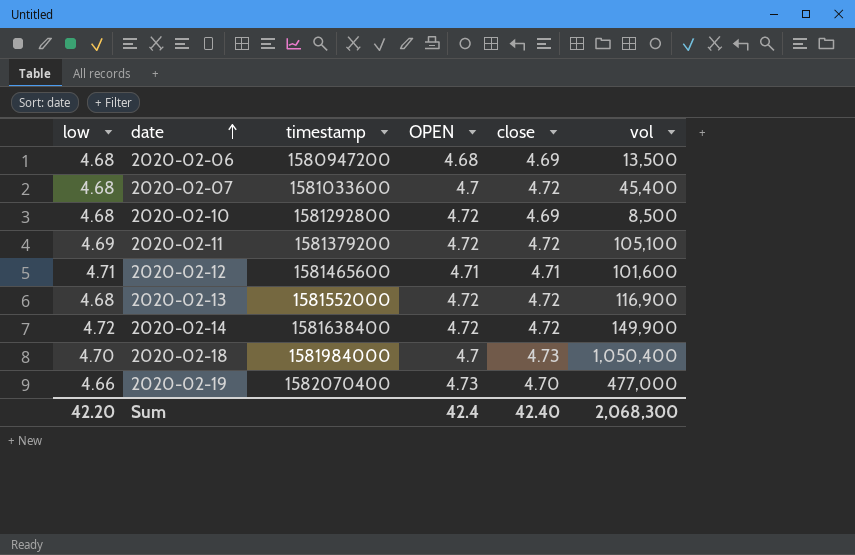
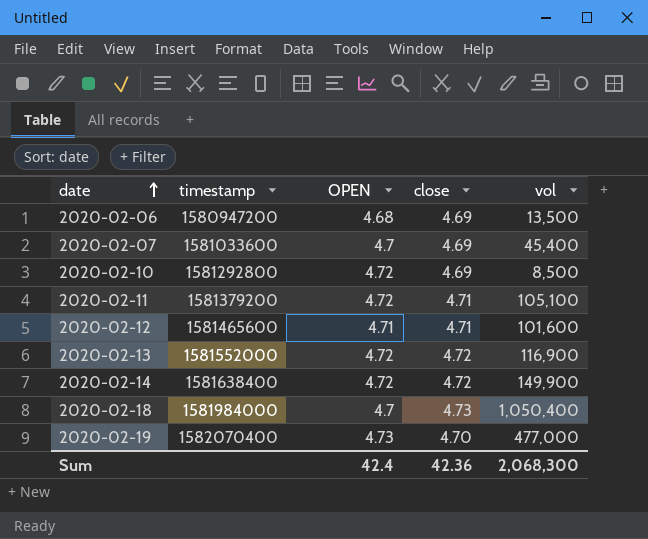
column low | position: 1 -> none
2020-02-07 | close: 4.72 -> 4.69
2020-02-11 | close: 4.72 -> 4.71
Sum | close: 42.40 -> 42.36

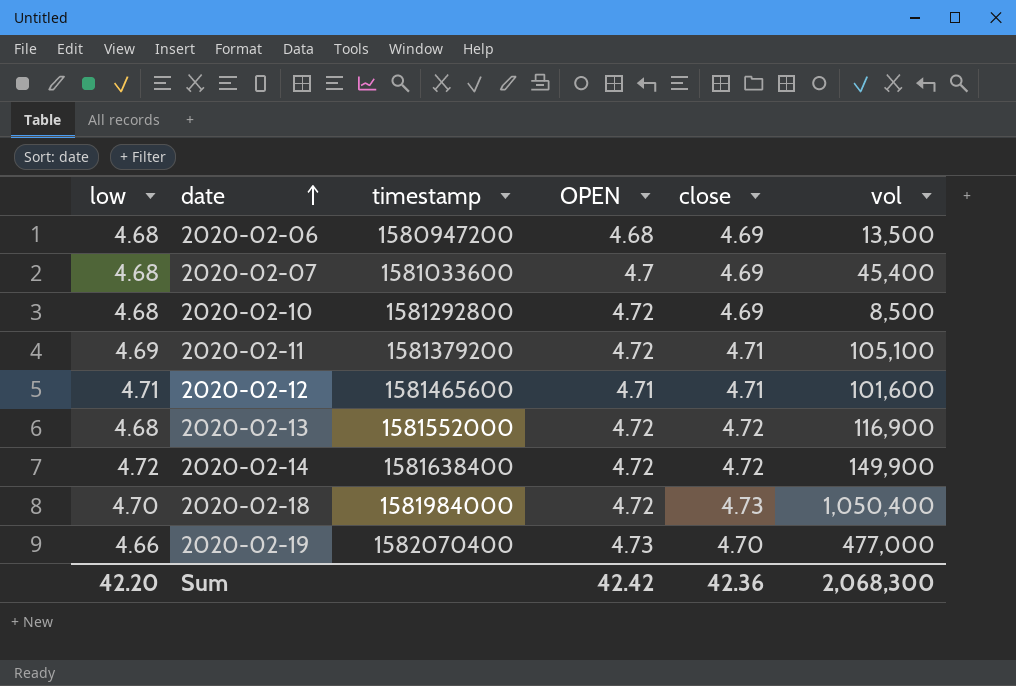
column low | position: none -> 1
2020-02-18 | OPEN: 4.7 -> 4.72
Sum | OPEN: 42.4 -> 42.42

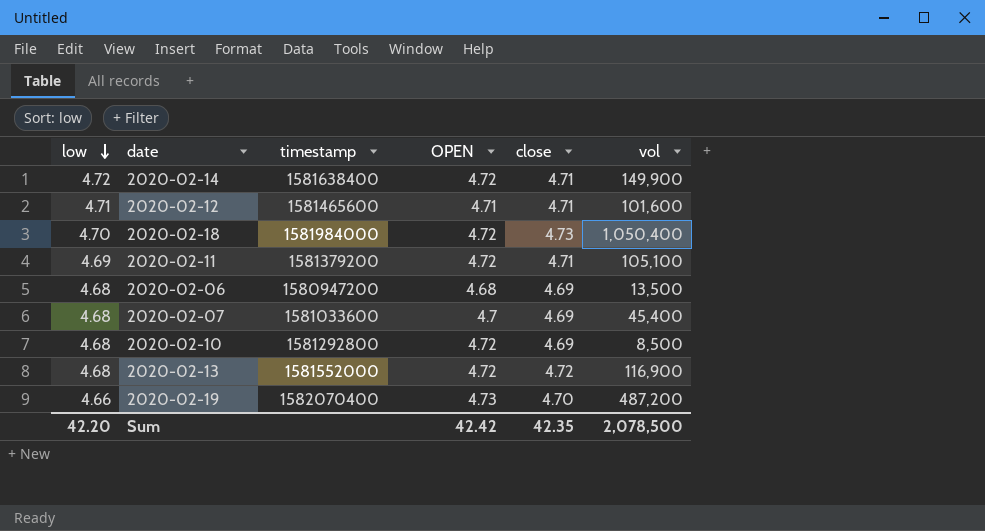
row order: date ascending -> low descending
2020-02-14 | close: 4.72 -> 4.71
2020-02-19 | vol: 477,000 -> 487,200
Sum | close: 42.36 -> 42.35
Sum | vol: 2,068,300 -> 2,078,500

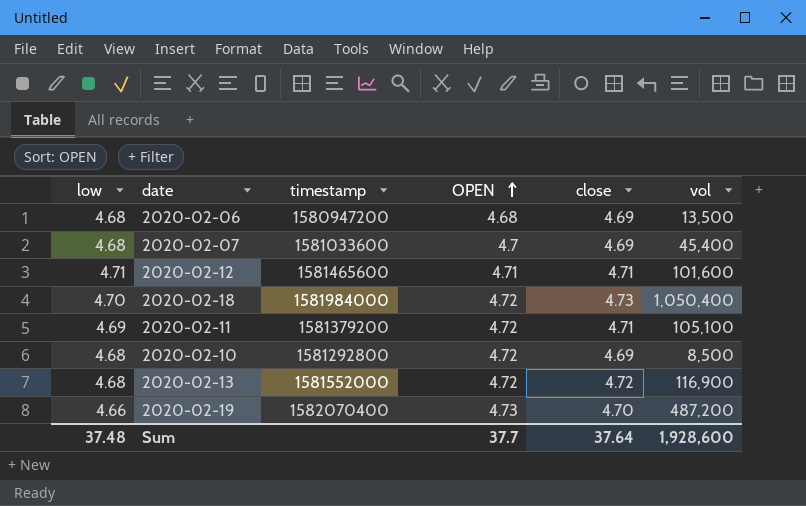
row order: low descending -> OPEN ascending
row 2020-02-14: 4.72 | 1581638400 | 4.72 | 4.71 | 149,900 -> none
Sum | low: 42.20 -> 37.48
Sum | OPEN: 42.42 -> 37.7
Sum | close: 42.35 -> 37.64
Sum | vol: 2,078,500 -> 1,928,600

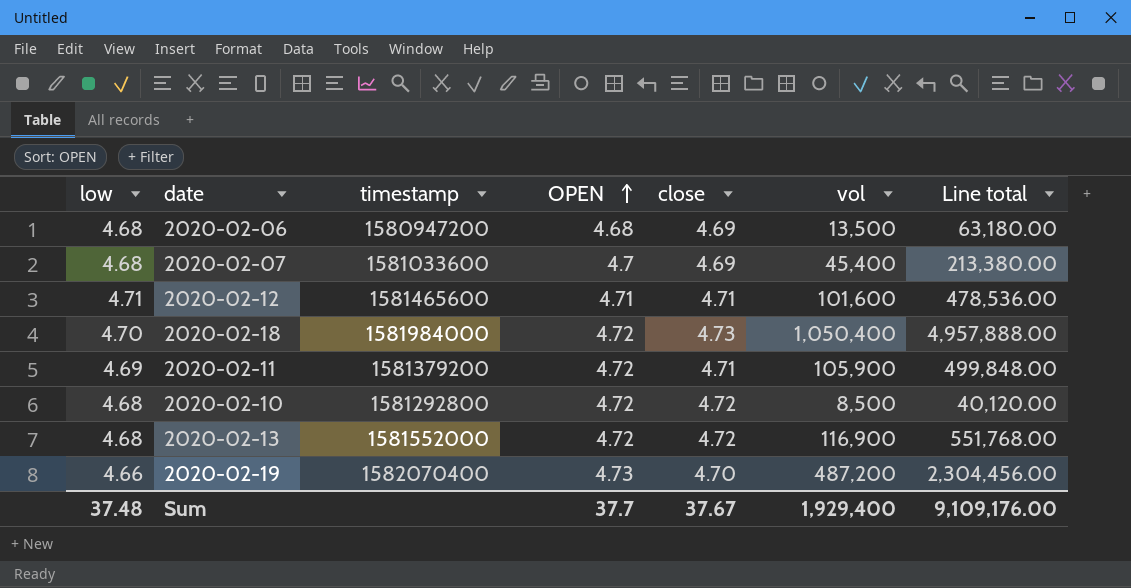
column Line total | formula: none -> [OPEN] * [vol]
2020-02-11 | vol: 105,100 -> 105,900
2020-02-10 | close: 4.69 -> 4.72
Sum | close: 37.64 -> 37.67
Sum | vol: 1,928,600 -> 1,929,400

